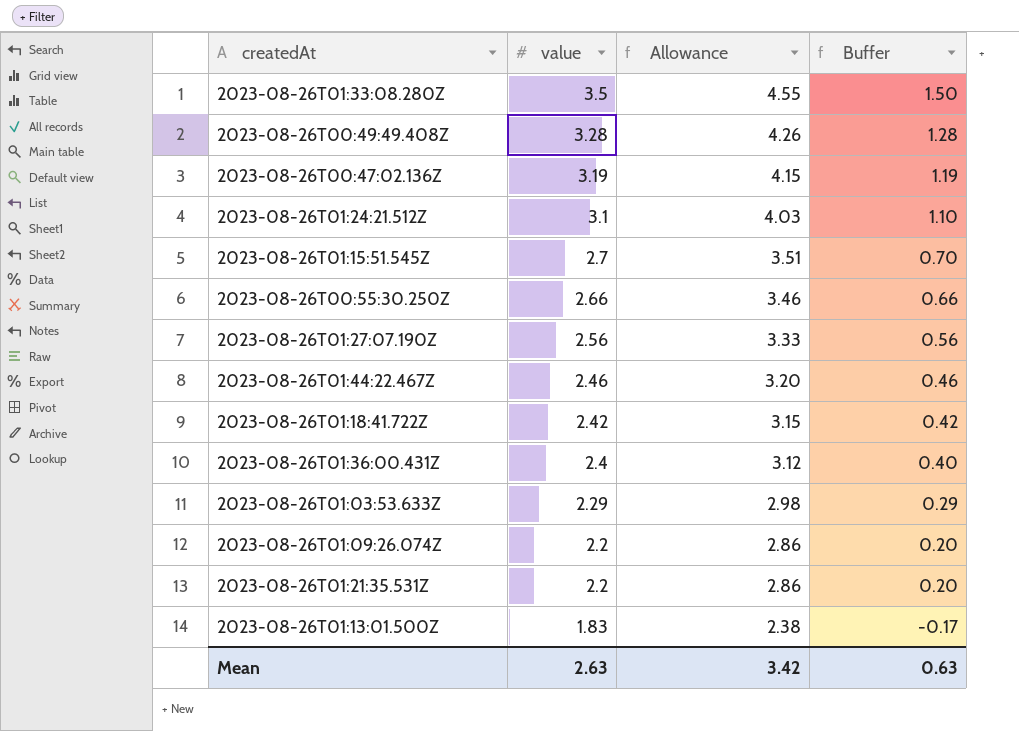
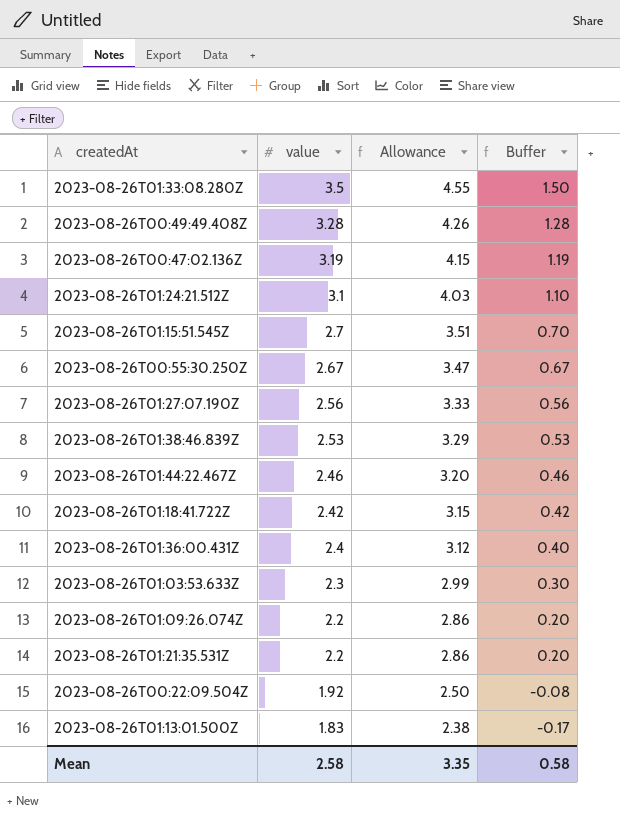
2023-08-26T00:55:30.250Z | value: 2.66 -> 2.67
2023-08-26T00:55:30.250Z | Allowance: 3.46 -> 3.47
2023-08-26T00:55:30.250Z | Buffer: 0.66 -> 0.67
row 2023-08-26T01:38:46.839Z: none -> 2.53 | 3.29 | 0.53
2023-08-26T01:03:53.633Z | value: 2.29 -> 2.3
2023-08-26T01:03:53.633Z | Allowance: 2.98 -> 2.99
2023-08-26T01:03:53.633Z | Buffer: 0.29 -> 0.30
row 2023-08-26T00:22:09.504Z: none -> 1.92 | 2.50 | -0.08
Mean | value: 2.63 -> 2.58
Mean | Allowance: 3.42 -> 3.35
Mean | Buffer: 0.63 -> 0.58

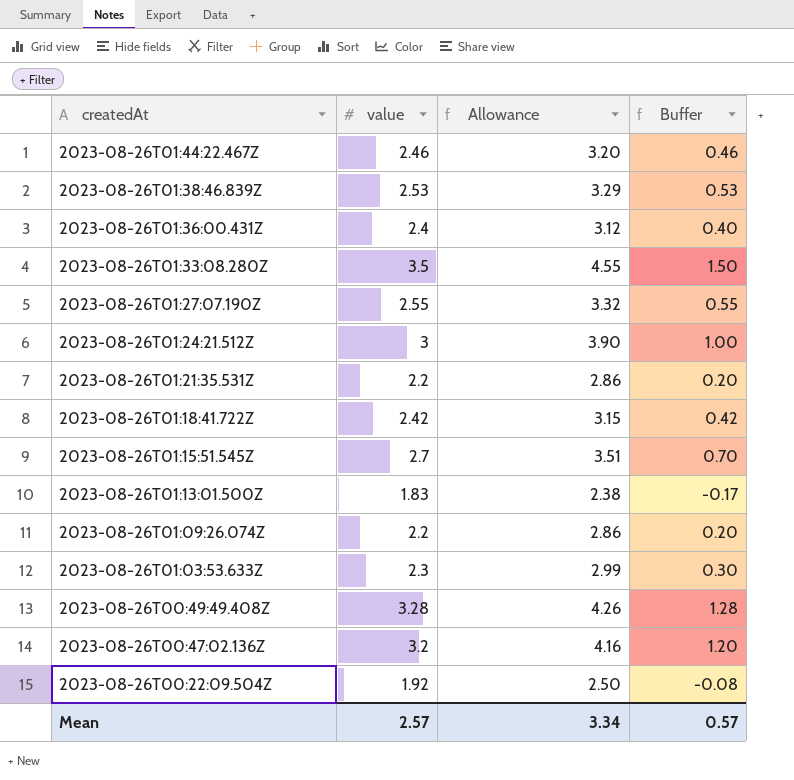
row order: value descending -> createdAt descending
row 2023-08-26T00:55:30.250Z: 2.67 | 3.47 | 0.67 -> none
2023-08-26T01:27:07.190Z | value: 2.56 -> 2.55
2023-08-26T01:27:07.190Z | Allowance: 3.33 -> 3.32
2023-08-26T01:27:07.190Z | Buffer: 0.56 -> 0.55
2023-08-26T01:24:21.512Z | value: 3.1 -> 3
2023-08-26T01:24:21.512Z | Allowance: 4.03 -> 3.90
2023-08-26T01:24:21.512Z | Buffer: 1.10 -> 1.00
2023-08-26T00:47:02.136Z | value: 3.19 -> 3.2
2023-08-26T00:47:02.136Z | Allowance: 4.15 -> 4.16
2023-08-26T00:47:02.136Z | Buffer: 1.19 -> 1.20
Mean | value: 2.58 -> 2.57
Mean | Allowance: 3.35 -> 3.34
Mean | Buffer: 0.58 -> 0.57

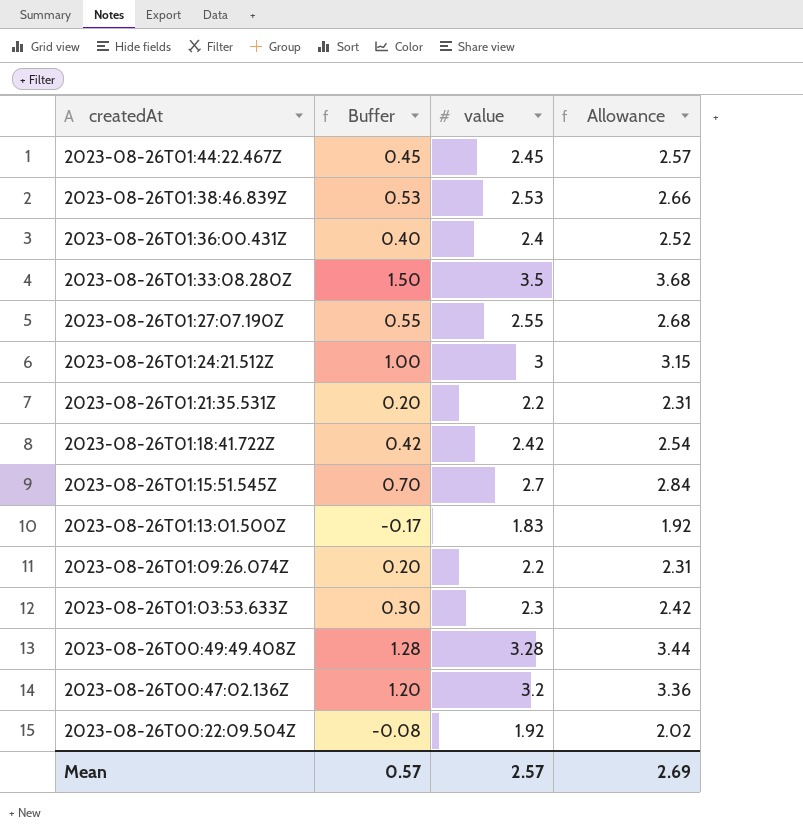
column Buffer | position: 4 -> 2
column Allowance | formula: [value] * 1.3 -> [value] * 1.05
2023-08-26T01:44:22.467Z | Buffer: 0.46 -> 0.45
2023-08-26T01:44:22.467Z | value: 2.46 -> 2.45
Mean | Allowance: 3.34 -> 2.69

